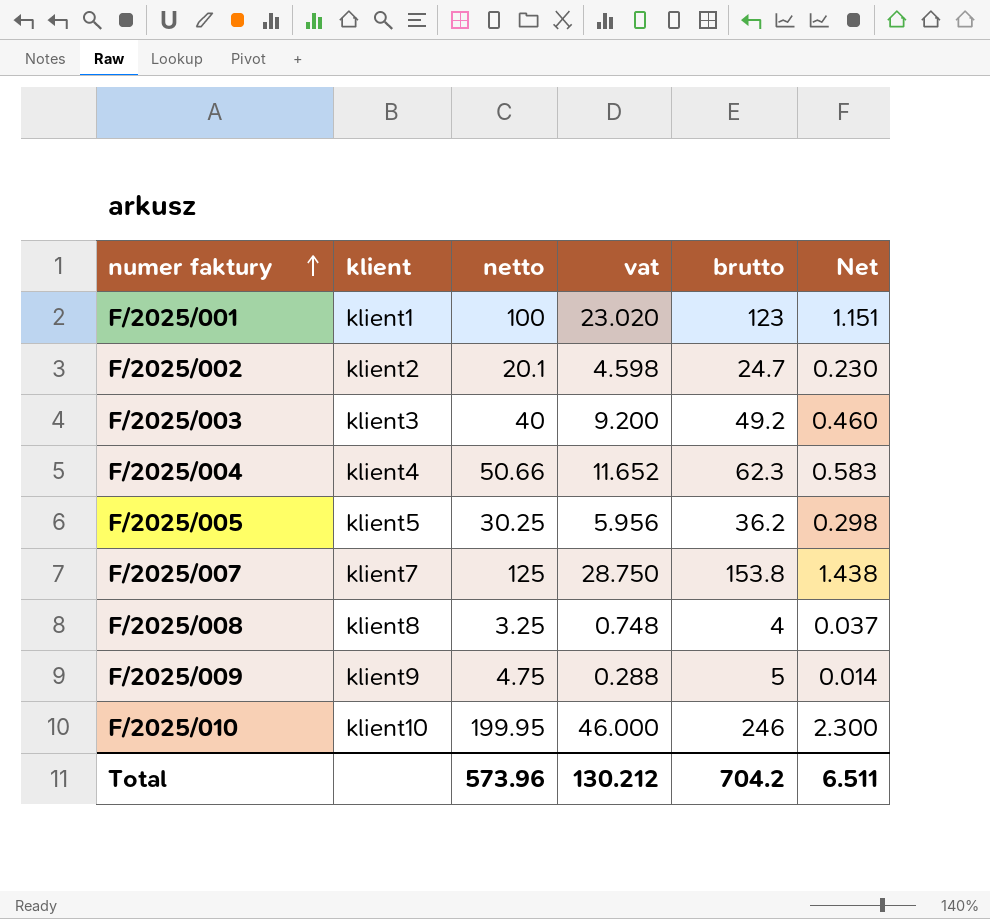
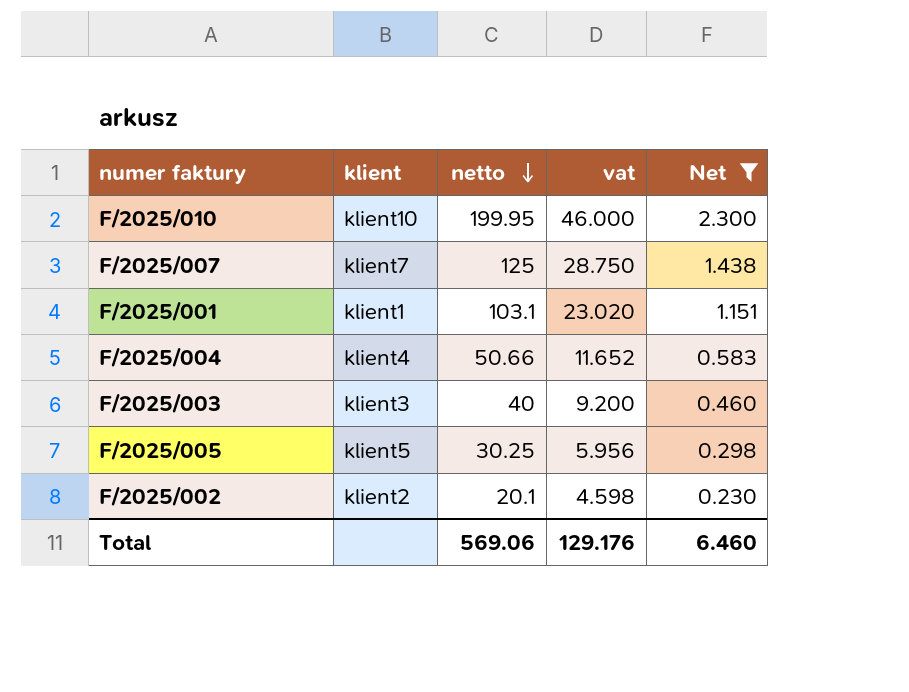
filter: none -> Net >= 0.230
row order: numer faktury ascending -> netto descending
column brutto | formula: [netto] + [vat] -> none
F/2025/001 | netto: 100 -> 103.1
Total | netto: 573.96 -> 569.06
Total | vat: 130.212 -> 129.176
Total | Net: 6.511 -> 6.460

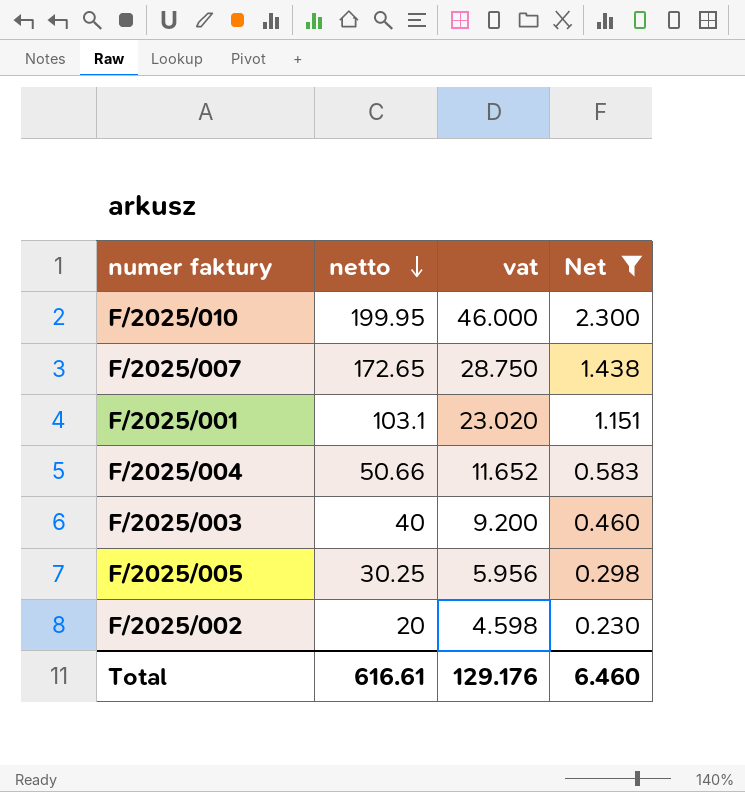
column klient | position: 2 -> none
F/2025/007 | netto: 125 -> 172.65
F/2025/002 | netto: 20.1 -> 20
Total | netto: 569.06 -> 616.61

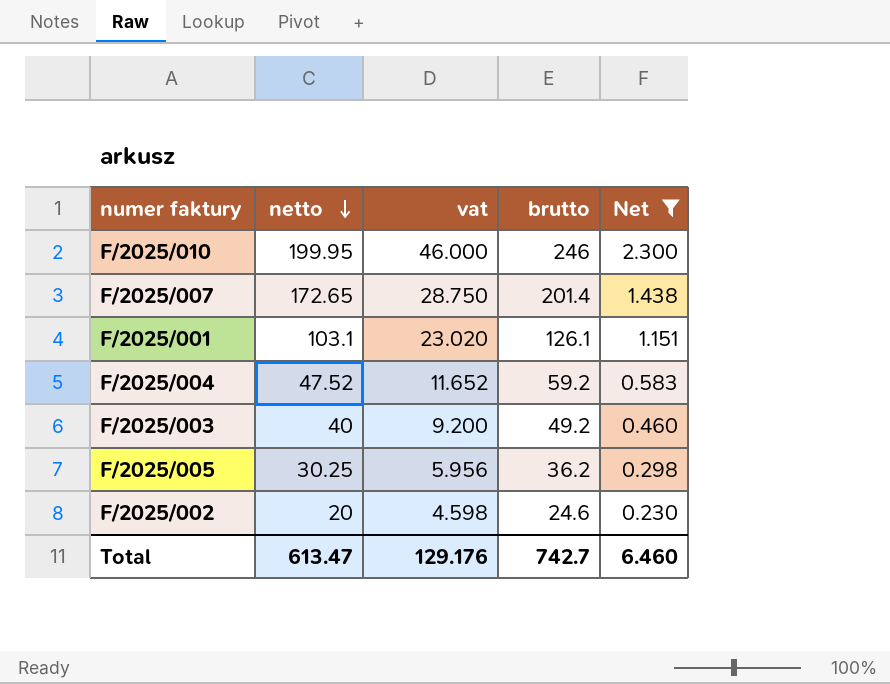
column brutto | formula: none -> [netto] + [vat]
F/2025/004 | netto: 50.66 -> 47.52
Total | netto: 616.61 -> 613.47

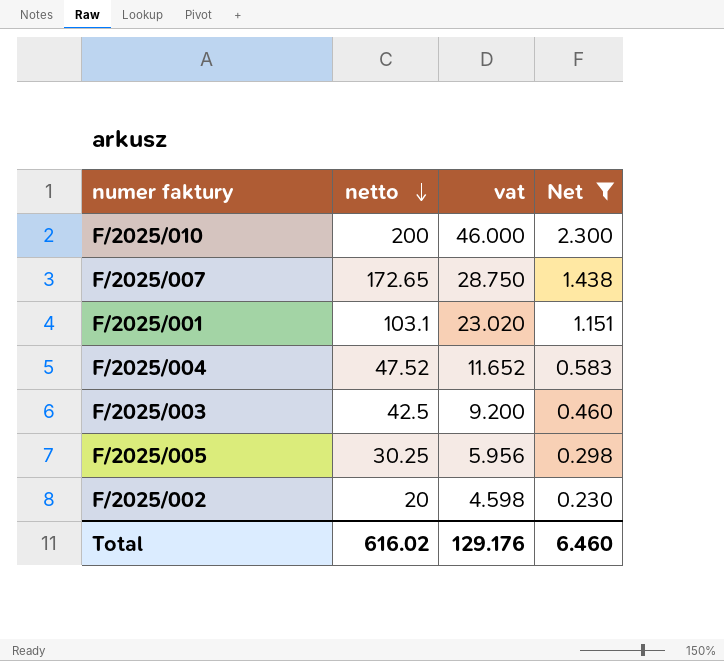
column brutto | formula: [netto] + [vat] -> none
F/2025/010 | netto: 199.95 -> 200
F/2025/003 | netto: 40 -> 42.5
Total | netto: 613.47 -> 616.02

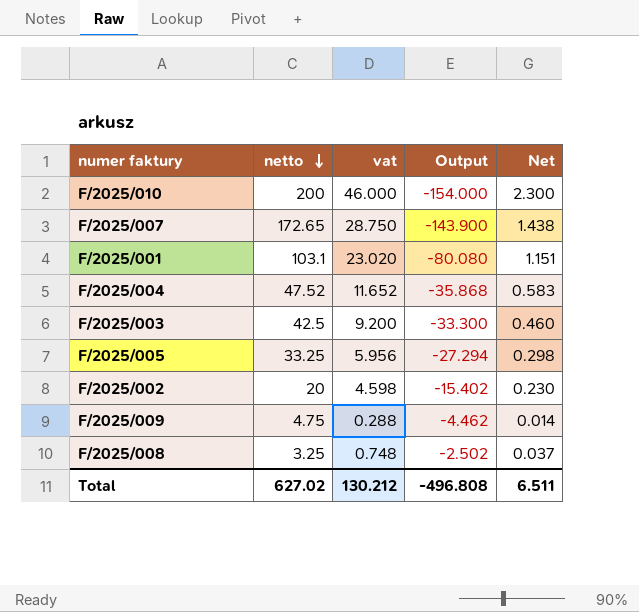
filter: Net >= 0.230 -> none
column Output | formula: none -> [vat] - [netto]
F/2025/005 | netto: 30.25 -> 33.25
Total | netto: 616.02 -> 627.02
Total | vat: 129.176 -> 130.212
Total | Net: 6.460 -> 6.511

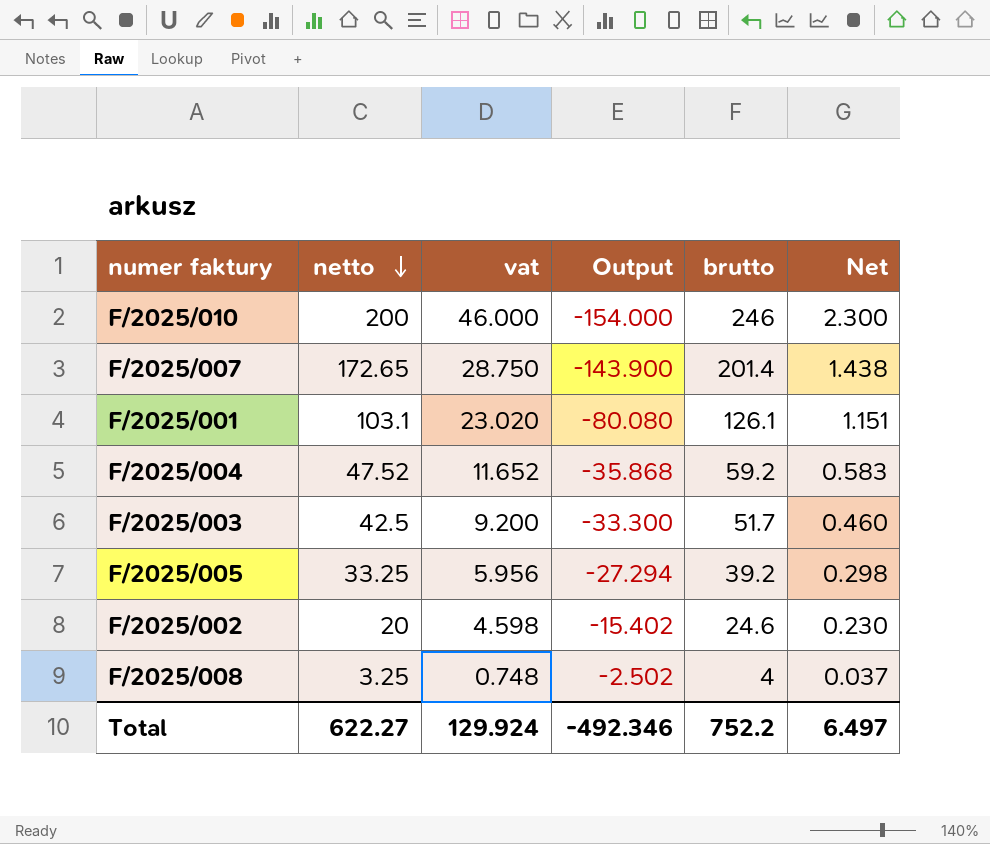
column brutto | formula: none -> [netto] + [vat]
row F/2025/009: 4.75 | 0.288 | -4.462 | 0.014 -> none
Total | netto: 627.02 -> 622.27
Total | vat: 130.212 -> 129.924
Total | Output: -496.808 -> -492.346
Total | Net: 6.511 -> 6.497

